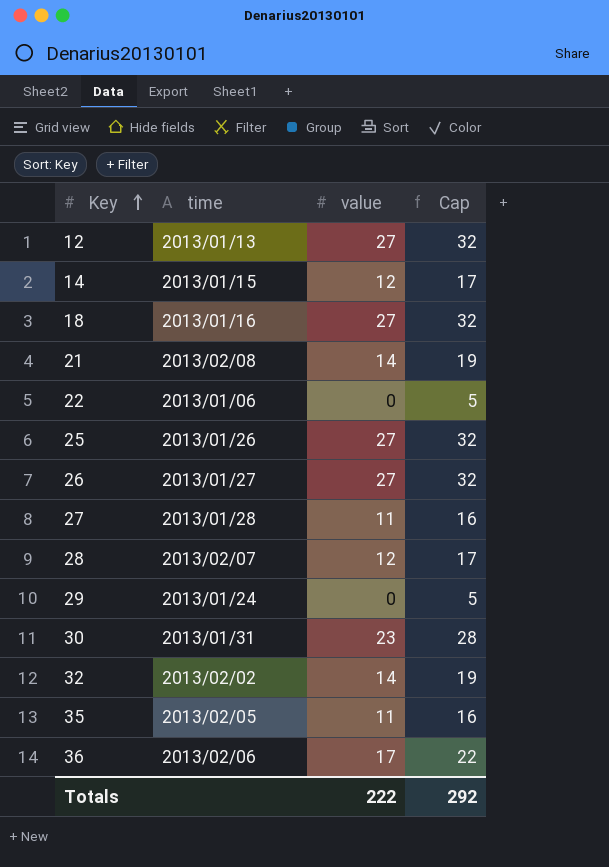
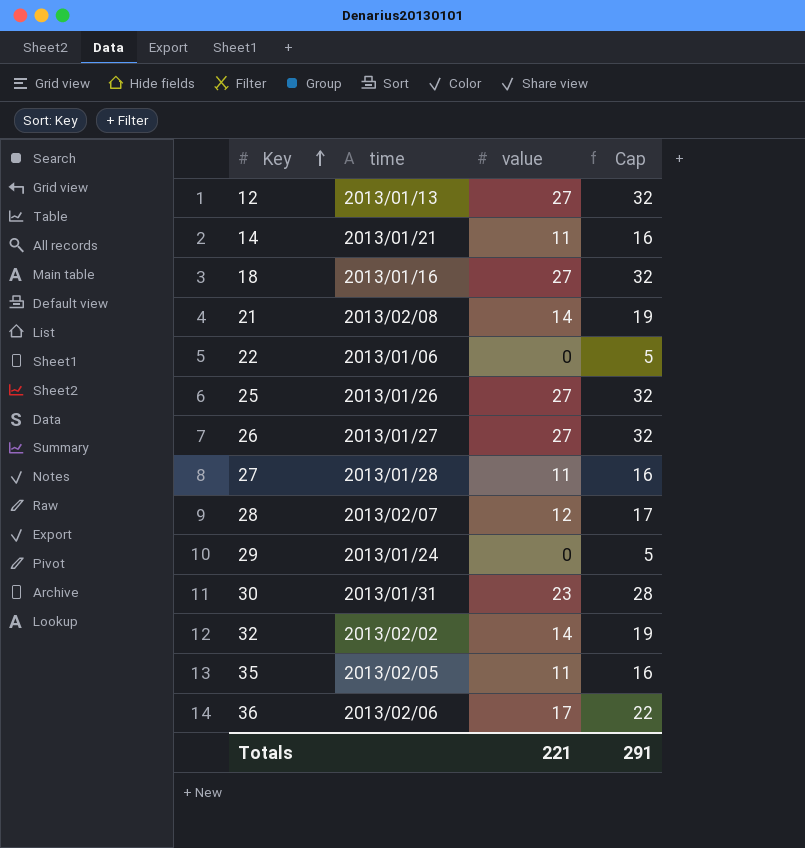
14 | time: 2013/01/15 -> 2013/01/21
14 | value: 12 -> 11
14 | Cap: 17 -> 16
Totals | value: 222 -> 221
Totals | Cap: 292 -> 291

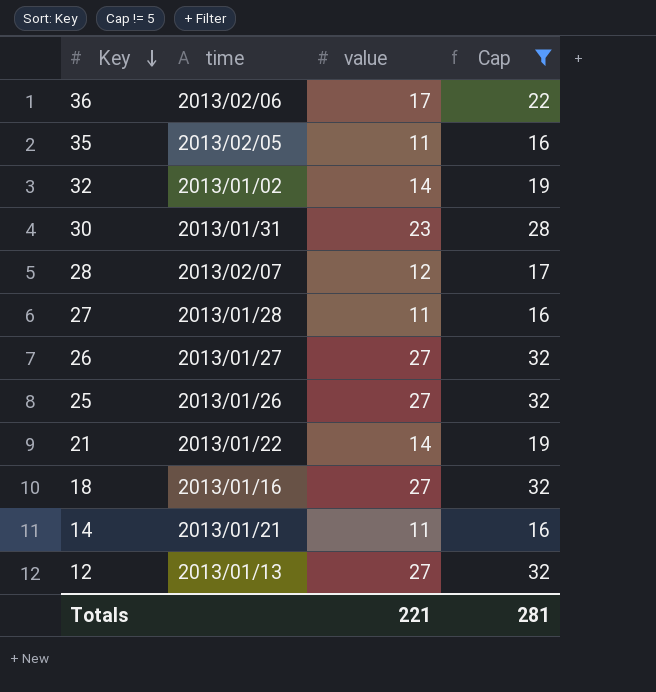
filter: none -> Cap != 5
row order: Key ascending -> Key descending
32 | time: 2013/02/02 -> 2013/01/02
21 | time: 2013/02/08 -> 2013/01/22
Totals | Cap: 291 -> 281

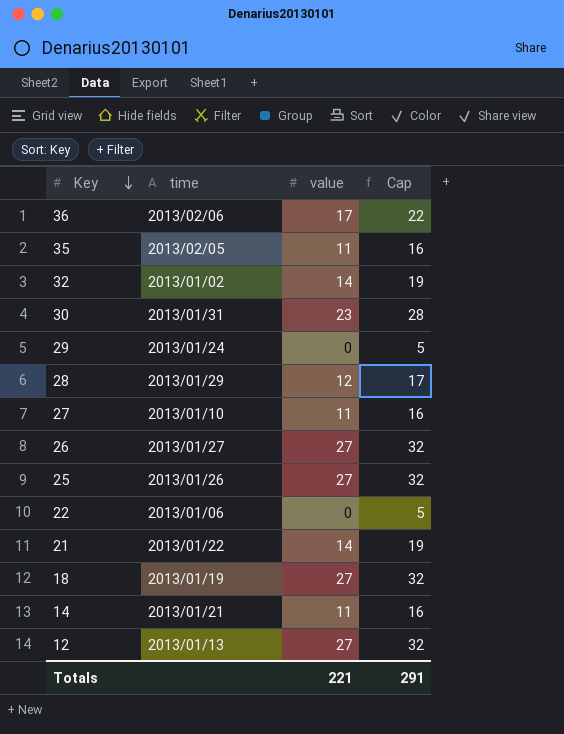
filter: Cap != 5 -> none
28 | time: 2013/02/07 -> 2013/01/29
27 | time: 2013/01/28 -> 2013/01/10
18 | time: 2013/01/16 -> 2013/01/19
Totals | Cap: 281 -> 291

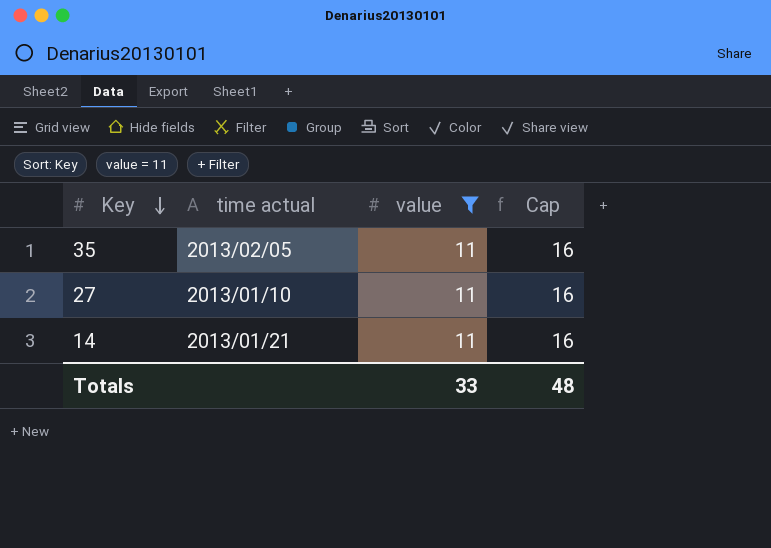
filter: none -> value = 11
column name: time -> time actual
Totals | value: 221 -> 33
Totals | Cap: 291 -> 48

